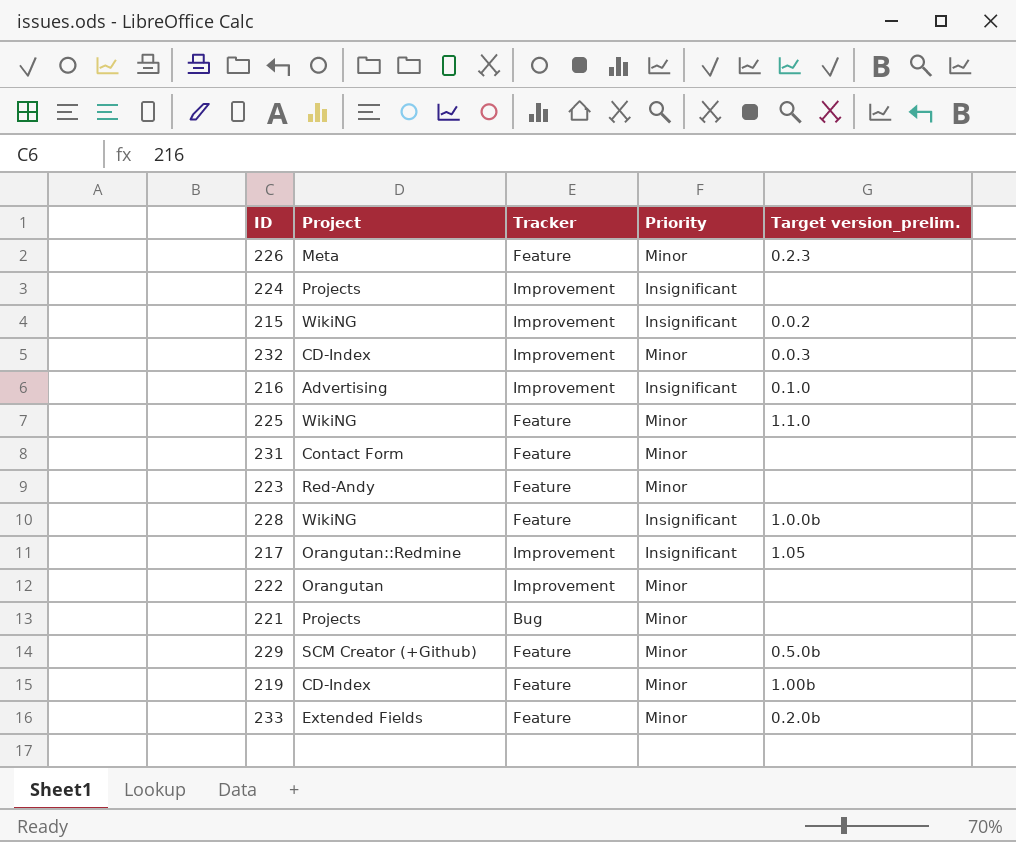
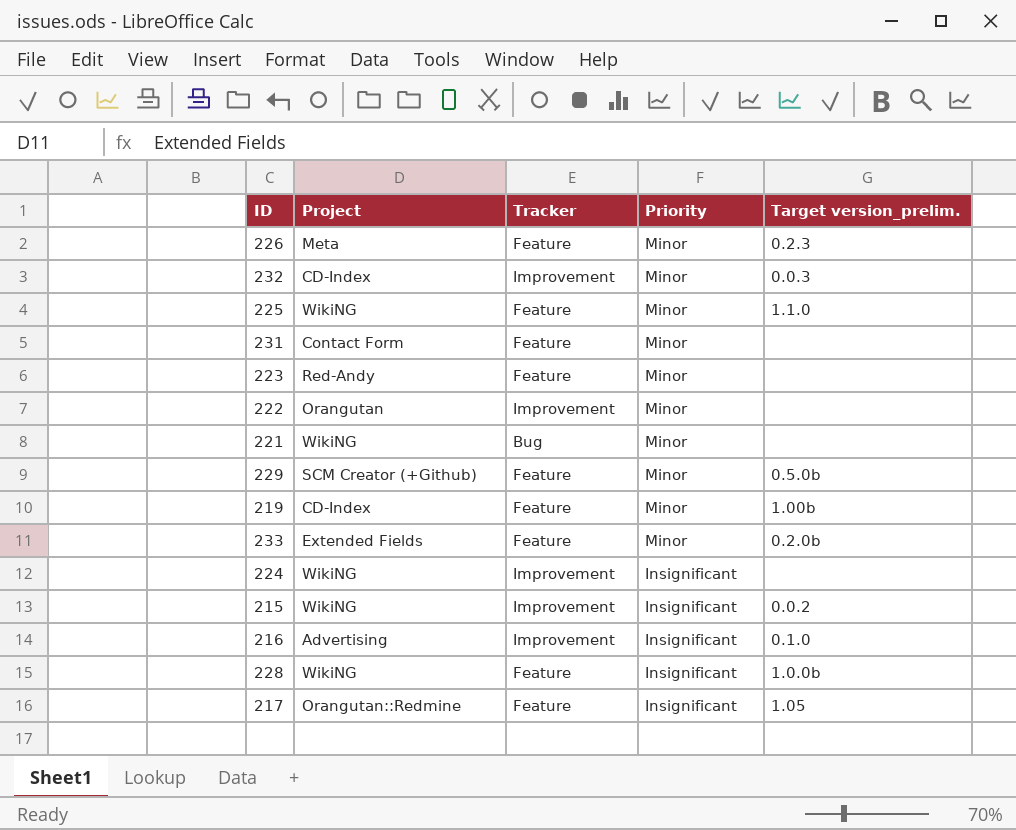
row order: none -> Priority descending
221 | Project: Projects -> WikiNG
224 | Project: Projects -> WikiNG
217 | Tracker: Improvement -> Feature

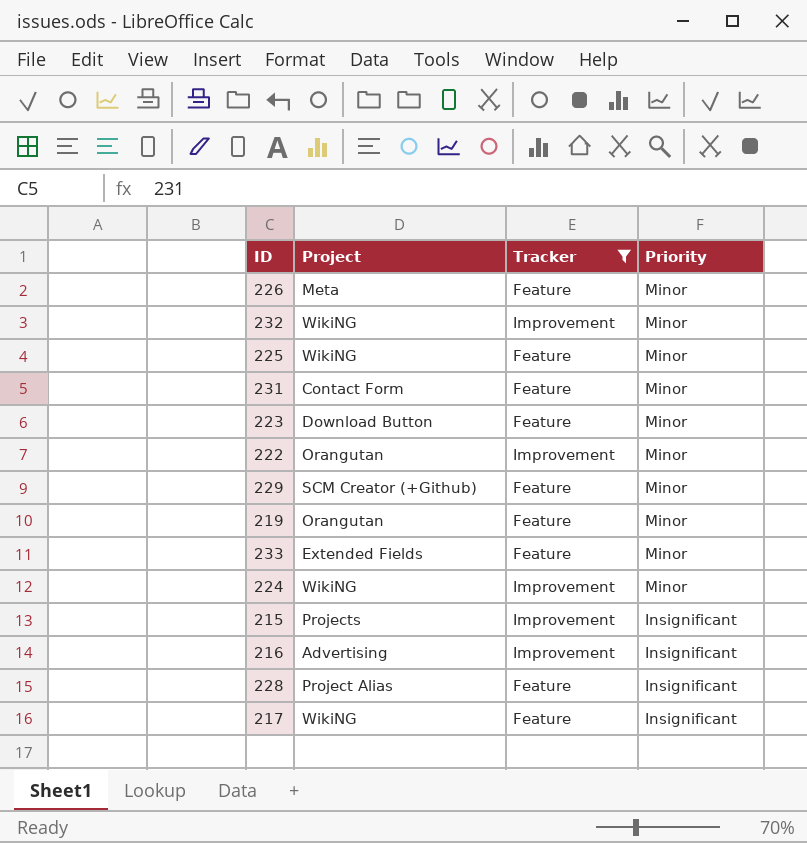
filter: none -> Tracker != Bug
column Target version_prelim. | position: 5 -> none
232 | Project: CD-Index -> WikiNG
223 | Project: Red-Andy -> Download Button
219 | Project: CD-Index -> Orangutan
224 | Priority: Insignificant -> Minor
215 | Project: WikiNG -> Projects
228 | Project: WikiNG -> Project Alias
217 | Project: Orangutan::Redmine -> WikiNG

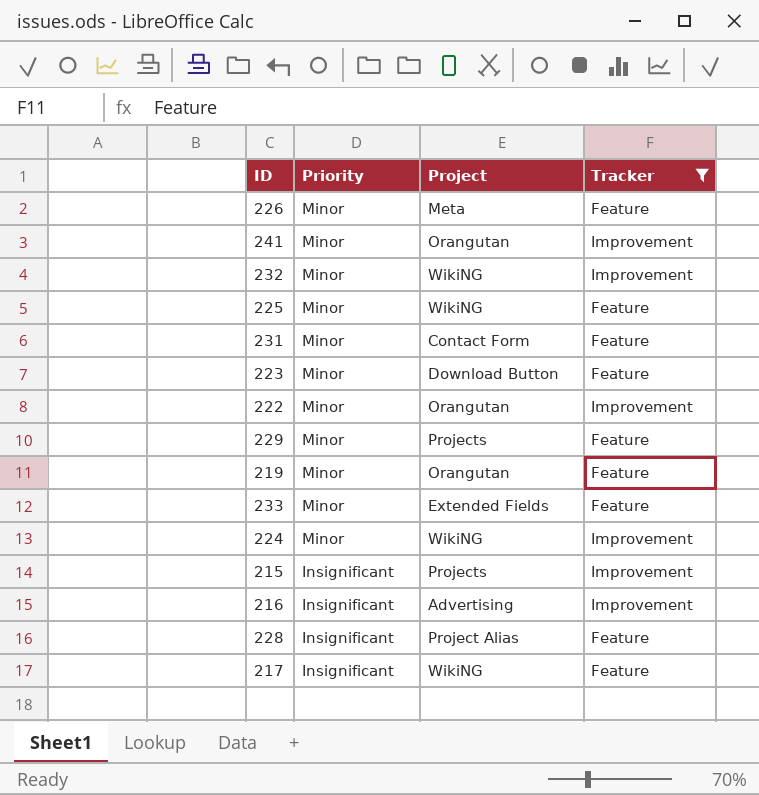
column Priority | position: 4 -> 2
row 241: none -> Minor | Orangutan | Improvement
229 | Project: SCM Creator (+Github) -> Projects

